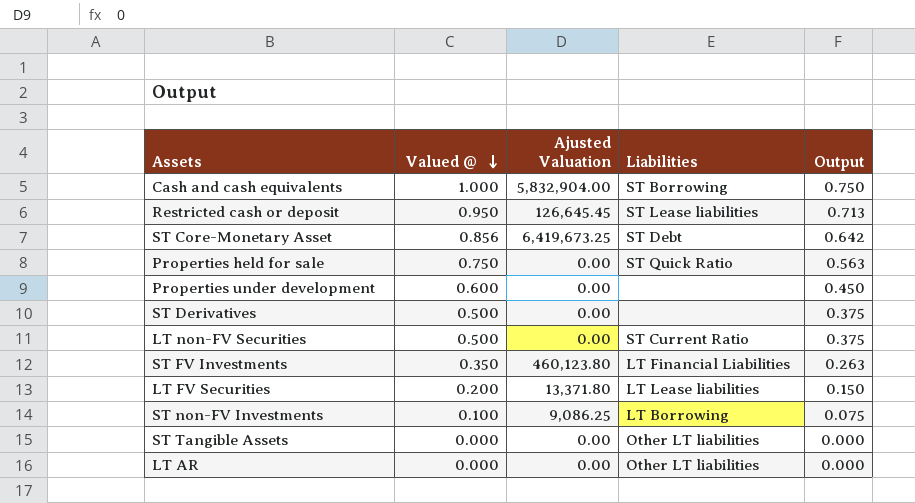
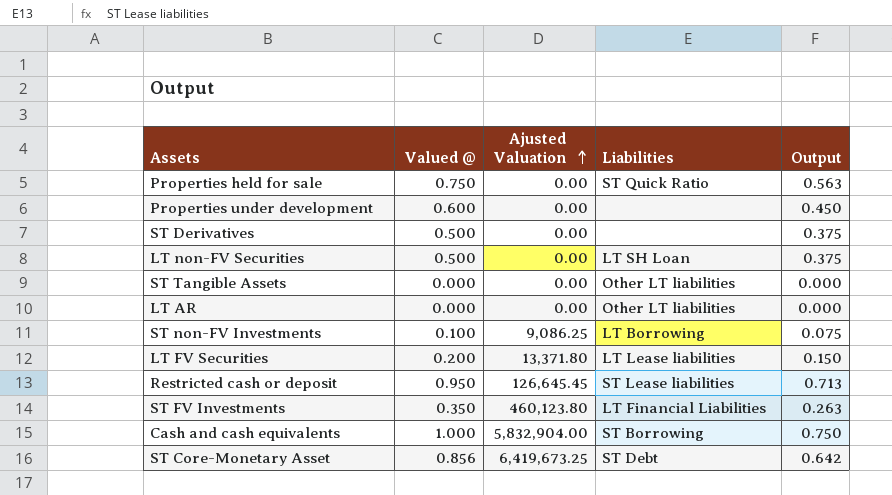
row order: Valued @ descending -> Ajusted Valuation ascending
LT non-FV Securities | Liabilities: ST Current Ratio -> LT SH Loan

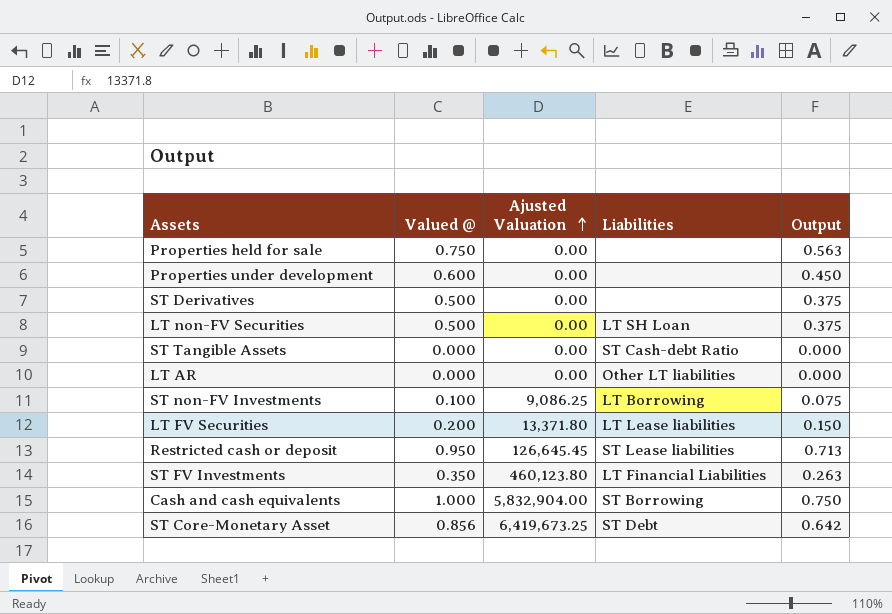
Properties held for sale | Liabilities: ST Quick Ratio -> none
ST Tangible Assets | Liabilities: Other LT liabilities -> ST Cash-debt Ratio

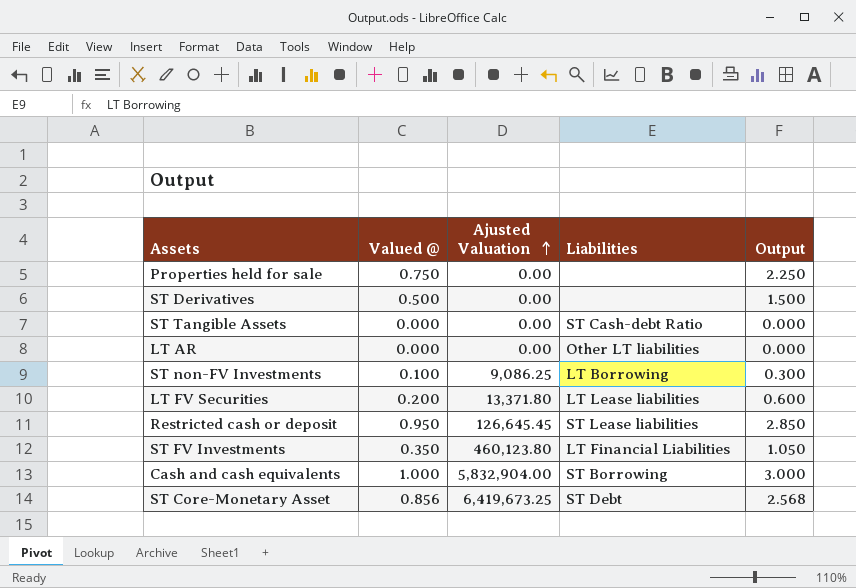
column Output | formula: [Valued @] * 0.75 -> [Valued @] * 3
row Properties under development: 0.600 | 0.00 | none | 0.450 -> none
row LT non-FV Securities: 0.500 | 0.00 | LT SH Loan | 0.375 -> none

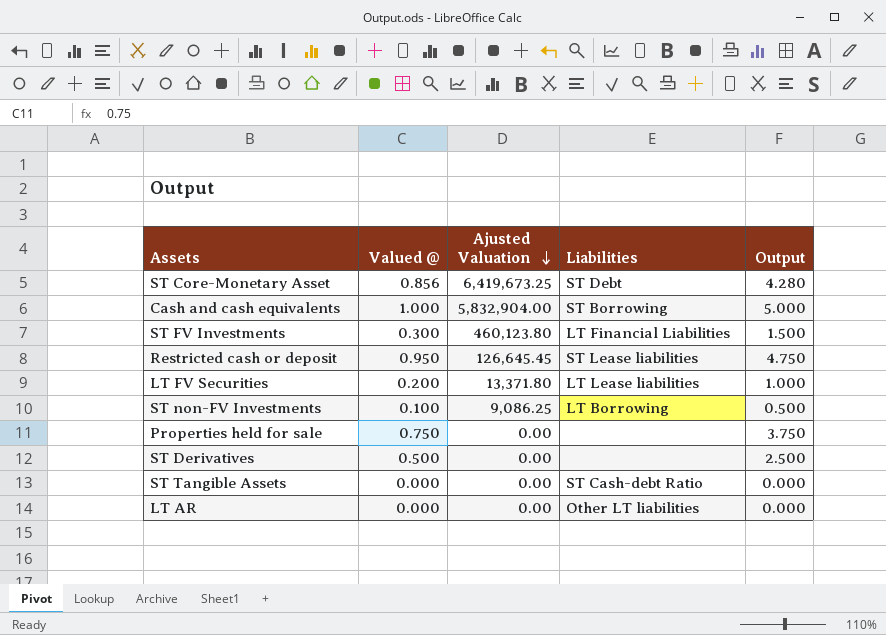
row order: Ajusted Valuation ascending -> Ajusted Valuation descending
column Output | formula: [Valued @] * 3 -> [Valued @] * 5
ST FV Investments | Valued @: 0.350 -> 0.300

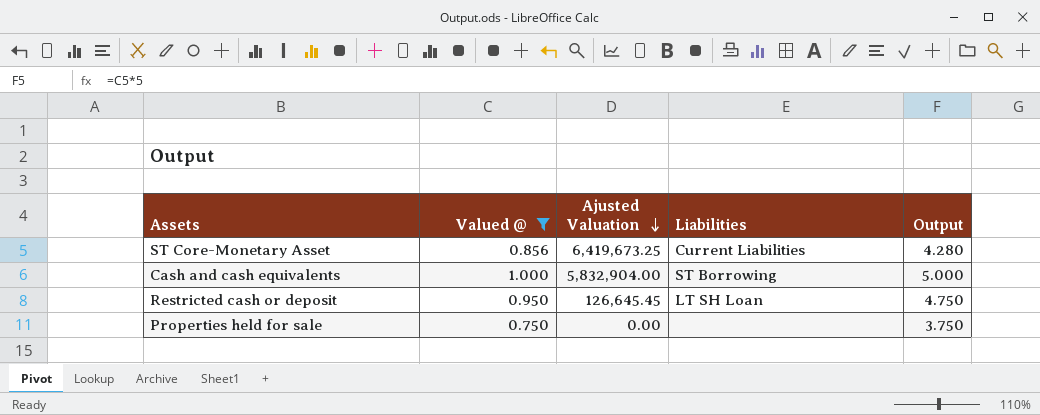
filter: none -> Valued @ >= 0.750
ST Core-Monetary Asset | Liabilities: ST Debt -> Current Liabilities
Restricted cash or deposit | Liabilities: ST Lease liabilities -> LT SH Loan

